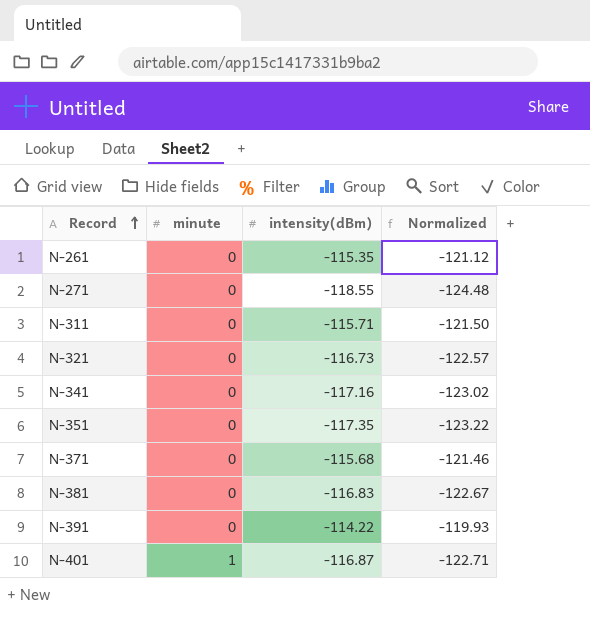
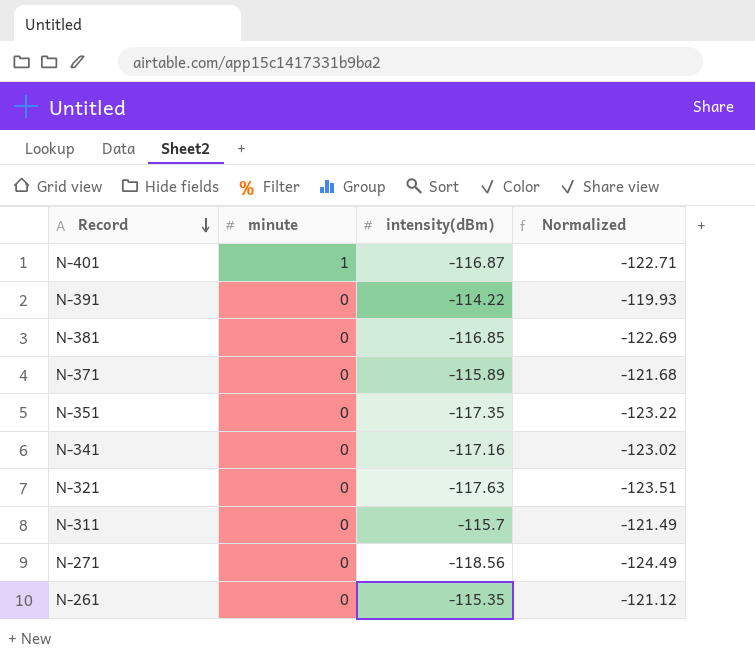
row order: Record ascending -> Record descending
N-381 | intensity(dBm): -116.83 -> -116.85
N-381 | Normalized: -122.67 -> -122.69
N-371 | intensity(dBm): -115.68 -> -115.89
N-371 | Normalized: -121.46 -> -121.68
N-321 | intensity(dBm): -116.73 -> -117.63
N-321 | Normalized: -122.57 -> -123.51
N-311 | intensity(dBm): -115.71 -> -115.7
N-311 | Normalized: -121.50 -> -121.49
N-271 | intensity(dBm): -118.55 -> -118.56
N-271 | Normalized: -124.48 -> -124.49

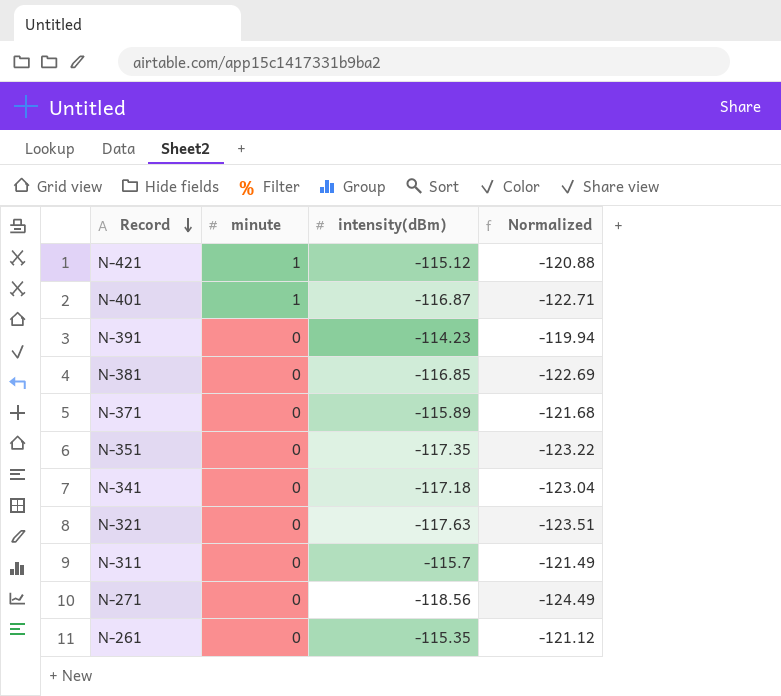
row N-421: none -> 1 | -115.12 | -120.88
N-391 | intensity(dBm): -114.22 -> -114.23
N-391 | Normalized: -119.93 -> -119.94
N-341 | intensity(dBm): -117.16 -> -117.18
N-341 | Normalized: -123.02 -> -123.04

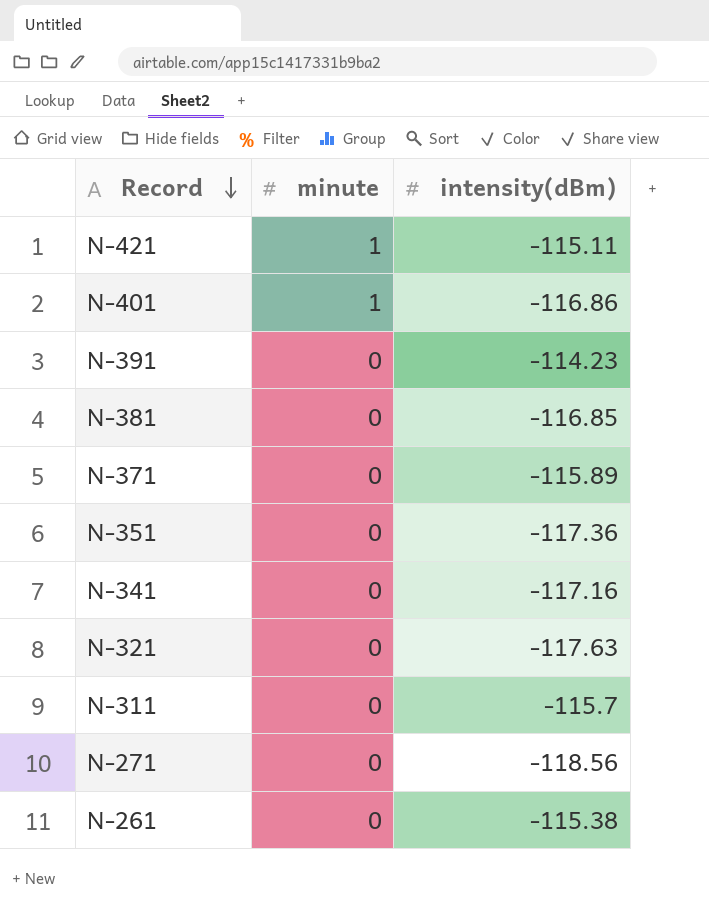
column Normalized | formula: [intensity(dBm)] * 1.05 -> none
N-421 | intensity(dBm): -115.12 -> -115.11
N-401 | intensity(dBm): -116.87 -> -116.86
N-351 | intensity(dBm): -117.35 -> -117.36
N-341 | intensity(dBm): -117.18 -> -117.16
N-261 | intensity(dBm): -115.35 -> -115.38

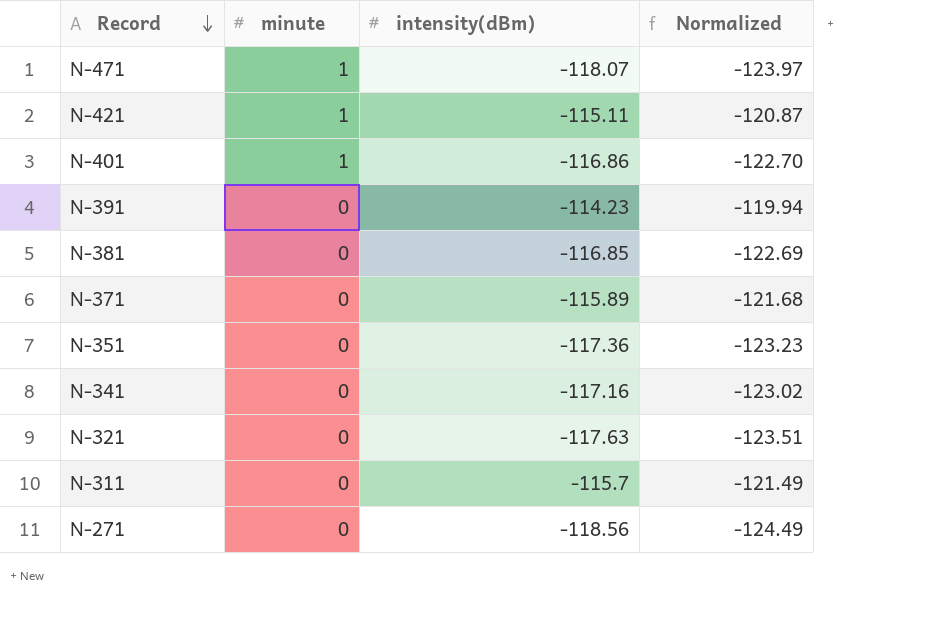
column Normalized | formula: none -> [intensity(dBm)] * 1.05
row N-261: 0 | -115.38 -> none
row N-471: none -> 1 | -118.07 | -123.97

